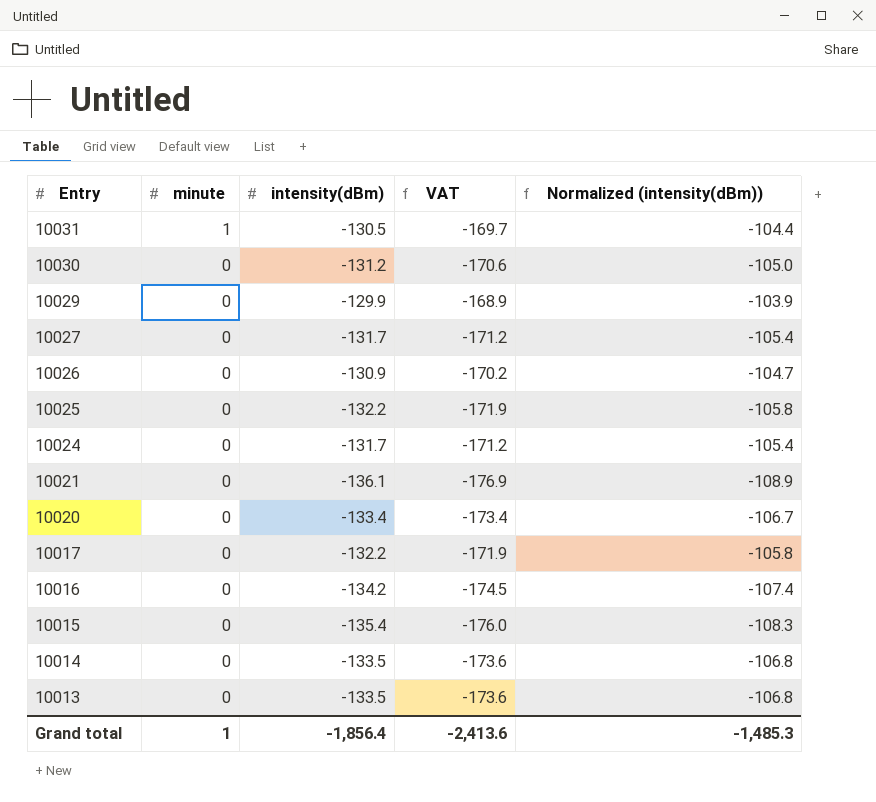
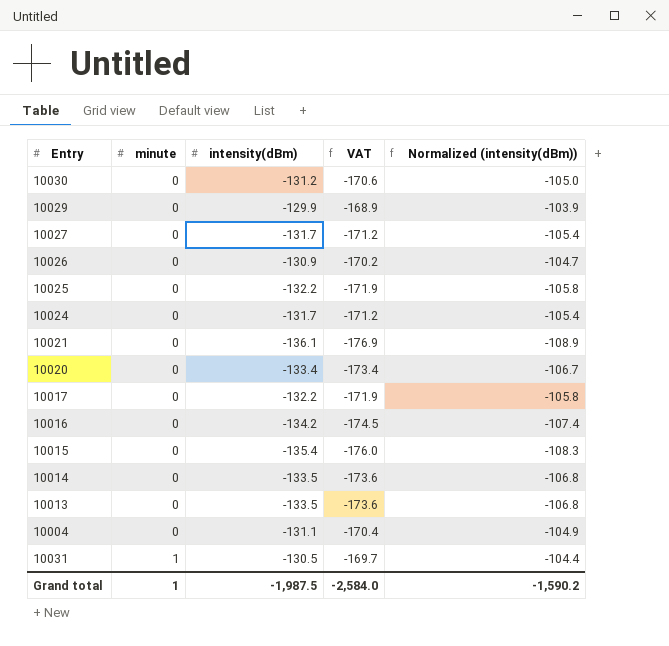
row order: Entry descending -> minute ascending
row 10004: none -> 0 | -131.1 | -170.4 | -104.9
Grand total | intensity(dBm): -1,856.4 -> -1,987.5
Grand total | VAT: -2,413.6 -> -2,584.0
Grand total | Normalized (intensity(dBm)): -1,485.3 -> -1,590.2

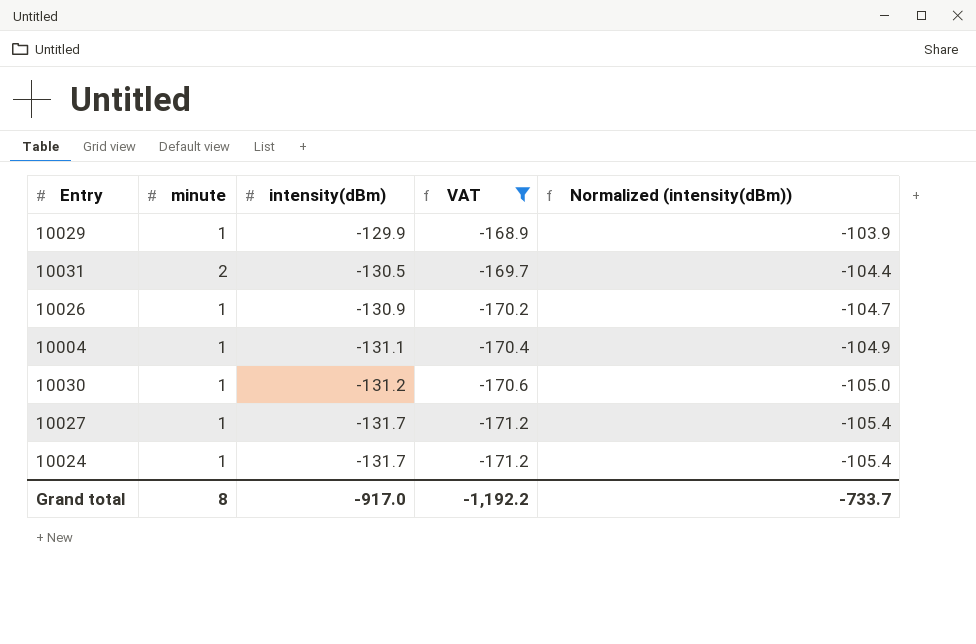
filter: none -> VAT >= -171.2
row order: minute ascending -> intensity(dBm) descending
10029 | minute: 0 -> 1
10031 | minute: 1 -> 2
10026 | minute: 0 -> 1
10004 | minute: 0 -> 1
10030 | minute: 0 -> 1
10027 | minute: 0 -> 1
10024 | minute: 0 -> 1
Grand total | minute: 1 -> 8
Grand total | intensity(dBm): -1,987.5 -> -917.0
Grand total | VAT: -2,584.0 -> -1,192.2
Grand total | Normalized (intensity(dBm)): -1,590.2 -> -733.7

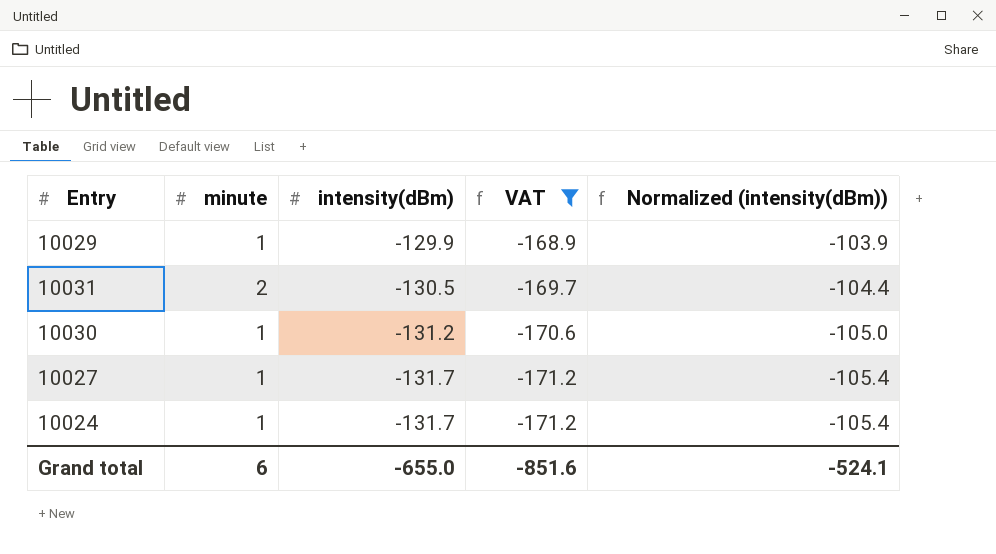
row 10026: 1 | -130.9 | -170.2 | -104.7 -> none
row 10004: 1 | -131.1 | -170.4 | -104.9 -> none
Grand total | minute: 8 -> 6
Grand total | intensity(dBm): -917.0 -> -655.0
Grand total | VAT: -1,192.2 -> -851.6
Grand total | Normalized (intensity(dBm)): -733.7 -> -524.1

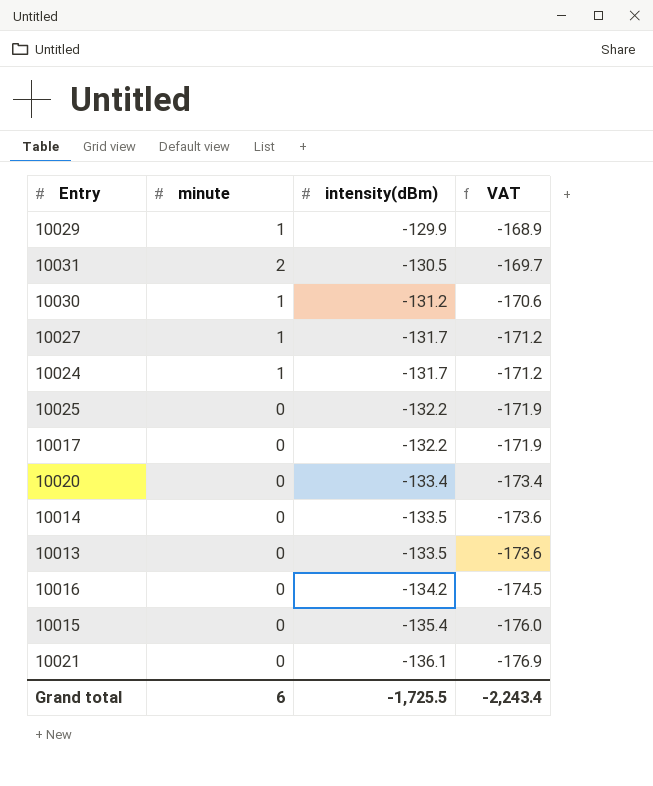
filter: VAT >= -171.2 -> none
column Normalized (intensity(dBm)) | formula: [intensity(dBm)] * 0.8 -> none
Grand total | intensity(dBm): -655.0 -> -1,725.5
Grand total | VAT: -851.6 -> -2,243.4

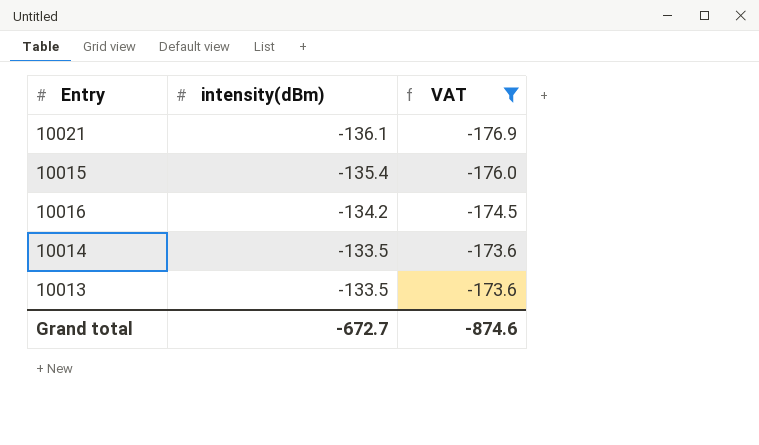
filter: none -> VAT <= -173.6
row order: intensity(dBm) descending -> intensity(dBm) ascending
column minute | position: 2 -> none
Grand total | intensity(dBm): -1,725.5 -> -672.7
Grand total | VAT: -2,243.4 -> -874.6

